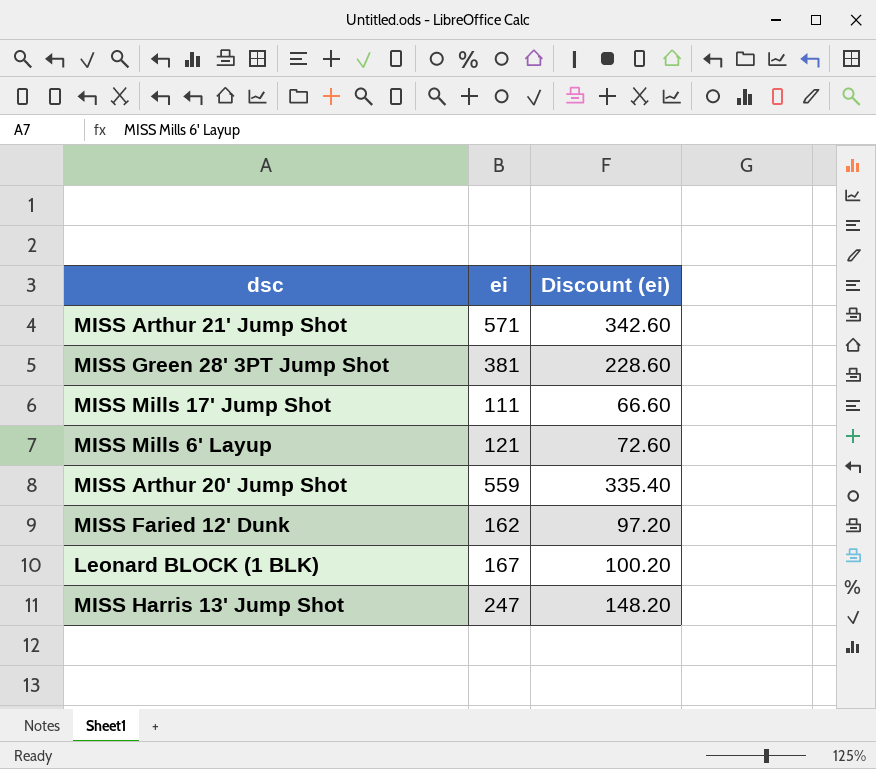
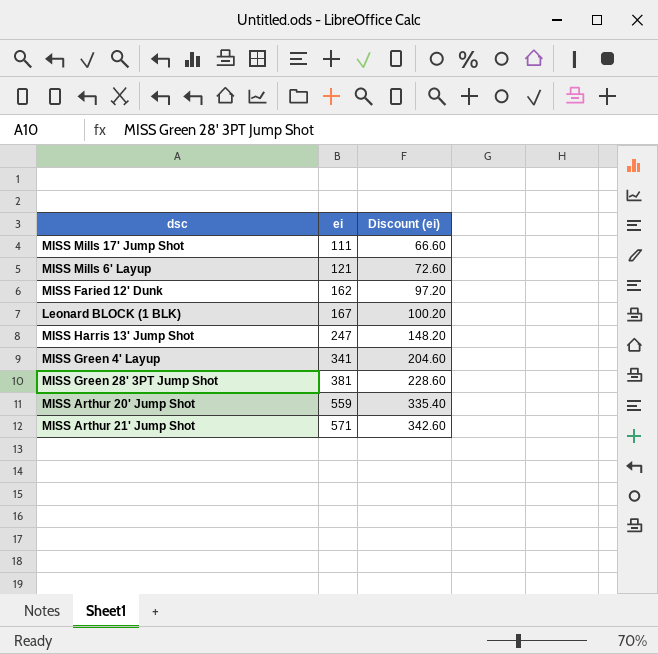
row order: none -> ei ascending
row MISS Green 4' Layup: none -> 341 | 204.60

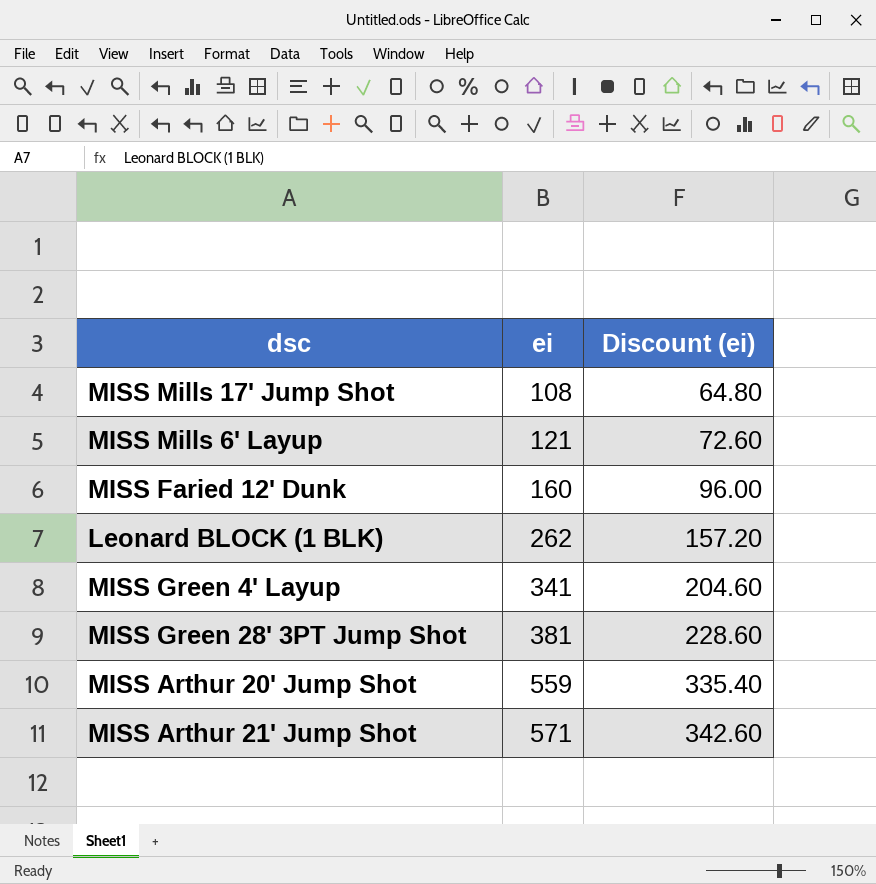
row MISS Harris 13' Jump Shot: 247 | 148.20 -> none
MISS Mills 17' Jump Shot | ei: 111 -> 108
MISS Mills 17' Jump Shot | Discount (ei): 66.60 -> 64.80
MISS Faried 12' Dunk | ei: 162 -> 160
MISS Faried 12' Dunk | Discount (ei): 97.20 -> 96.00
Leonard BLOCK (1 BLK) | ei: 167 -> 262
Leonard BLOCK (1 BLK) | Discount (ei): 100.20 -> 157.20

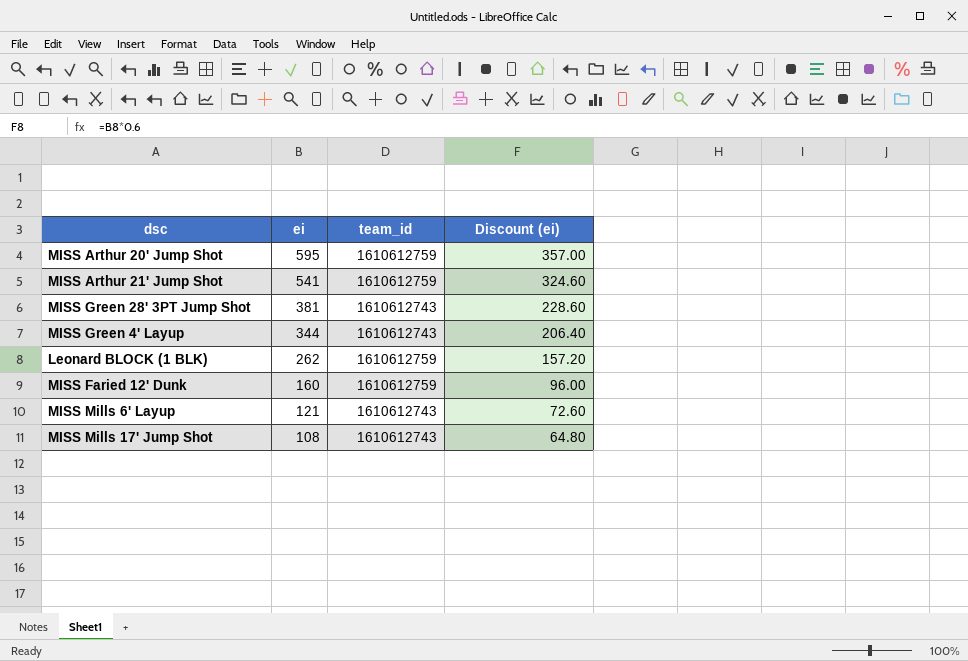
row order: ei ascending -> ei descending
column team_id | position: none -> 3
MISS Arthur 20' Jump Shot | ei: 559 -> 595
MISS Arthur 20' Jump Shot | Discount (ei): 335.40 -> 357.00
MISS Arthur 21' Jump Shot | ei: 571 -> 541
MISS Arthur 21' Jump Shot | Discount (ei): 342.60 -> 324.60
MISS Green 4' Layup | ei: 341 -> 344
MISS Green 4' Layup | Discount (ei): 204.60 -> 206.40

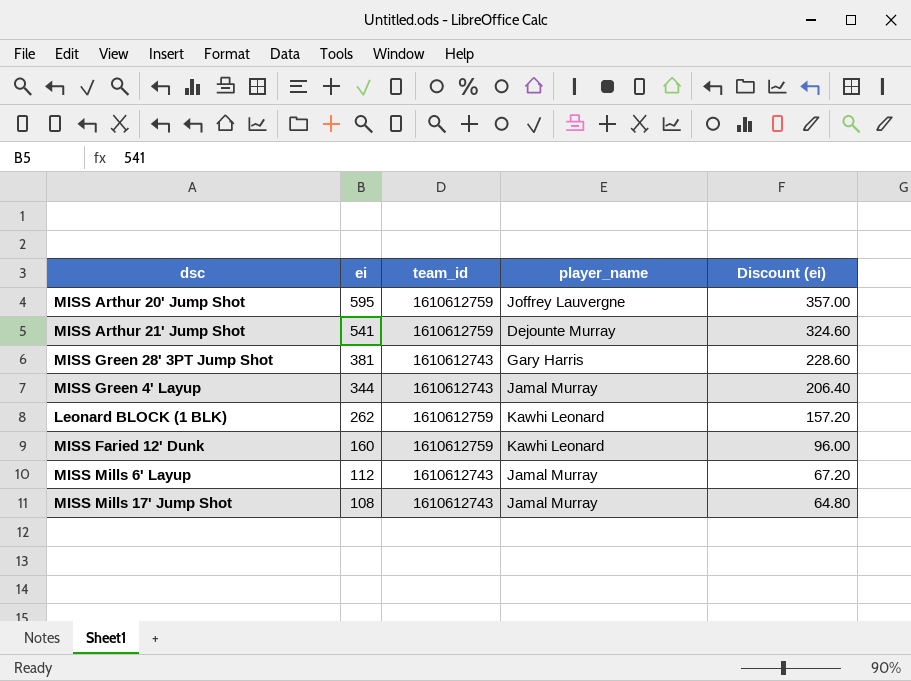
column player_name | position: none -> 4
MISS Mills 6' Layup | ei: 121 -> 112
MISS Mills 6' Layup | Discount (ei): 72.60 -> 67.20

